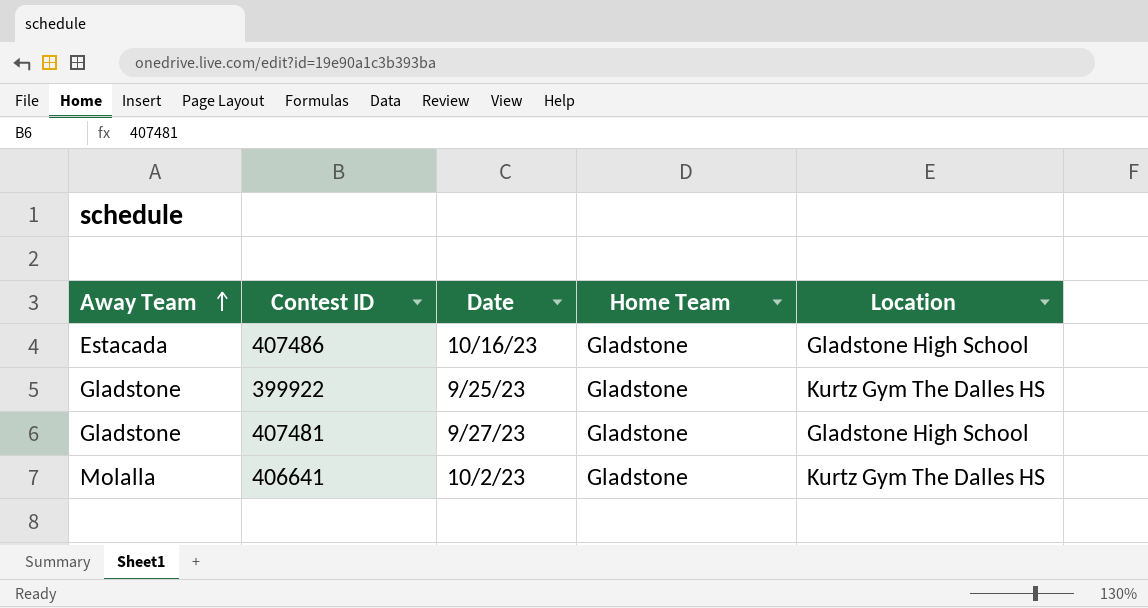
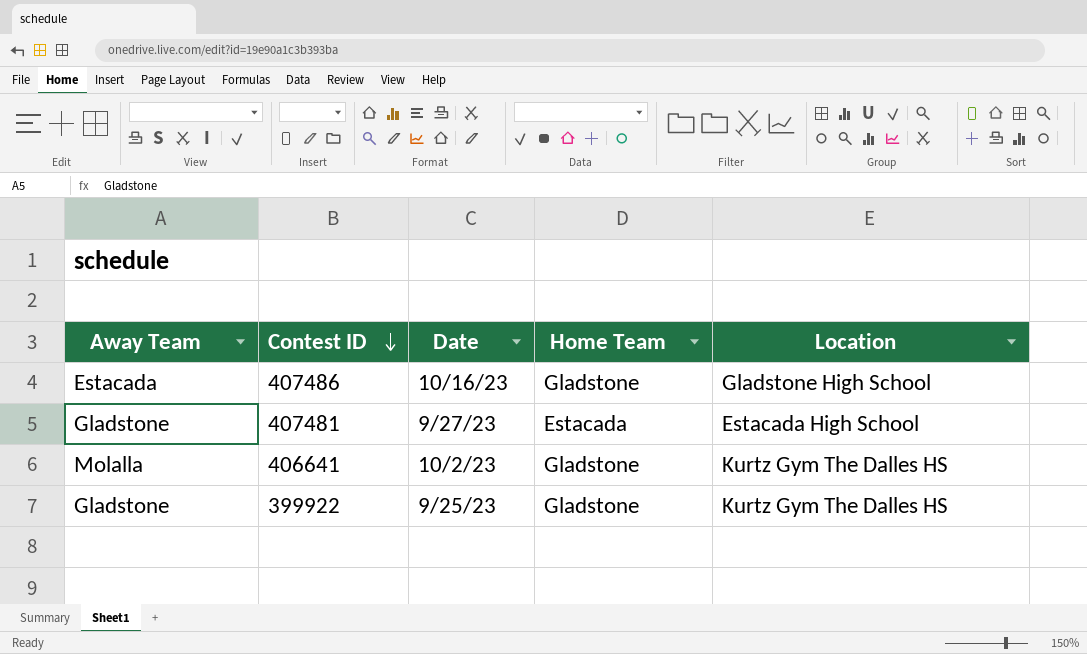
row order: Away Team ascending -> Contest ID descending
407481 | Home Team: Gladstone -> Estacada
407481 | Location: Gladstone High School -> Estacada High School

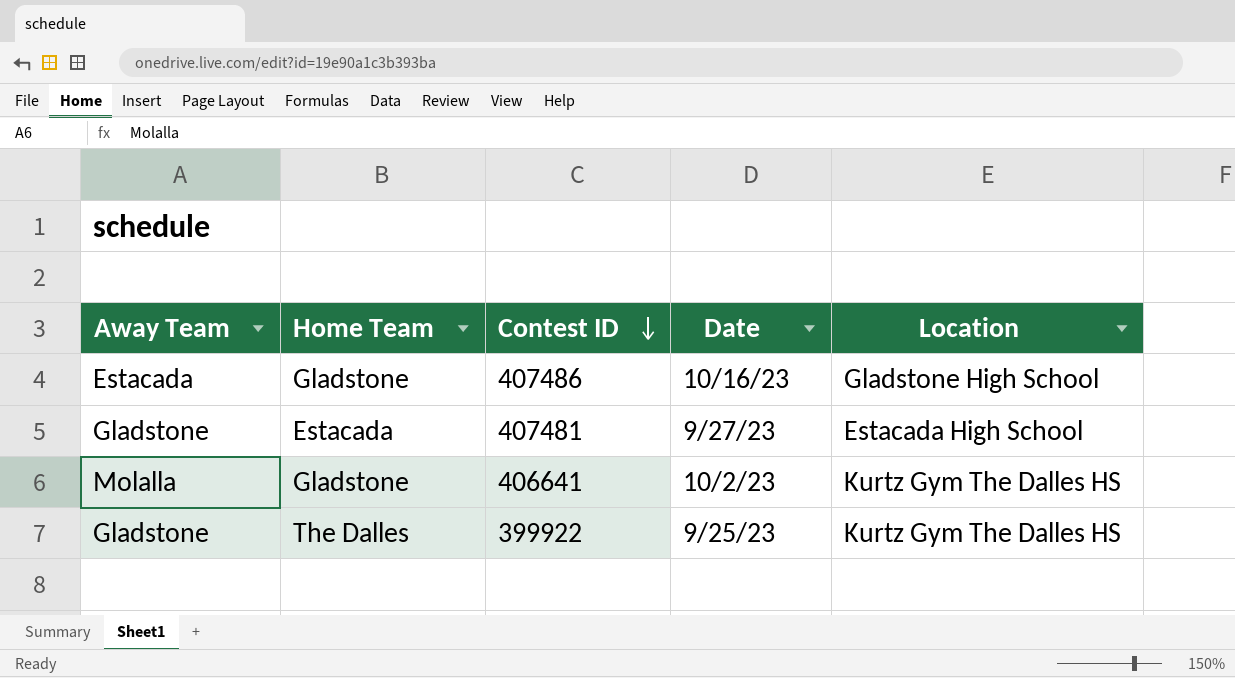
column Home Team | position: 4 -> 2
399922 | Home Team: Gladstone -> The Dalles

